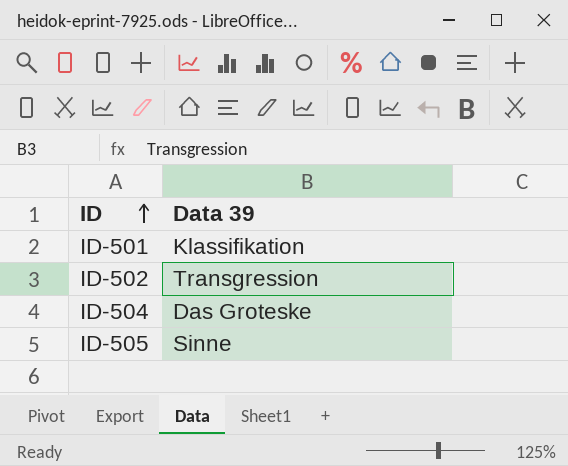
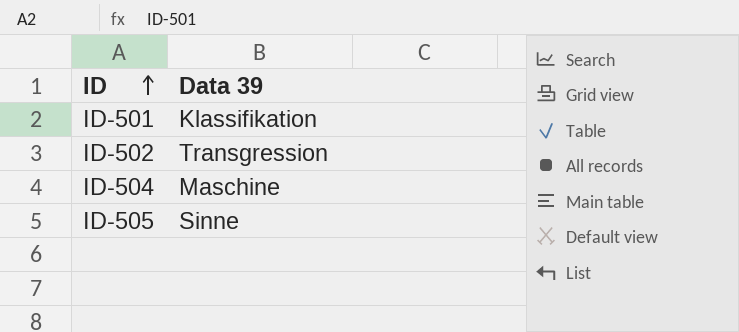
ID-504 | Data 39: Das Groteske -> Maschine

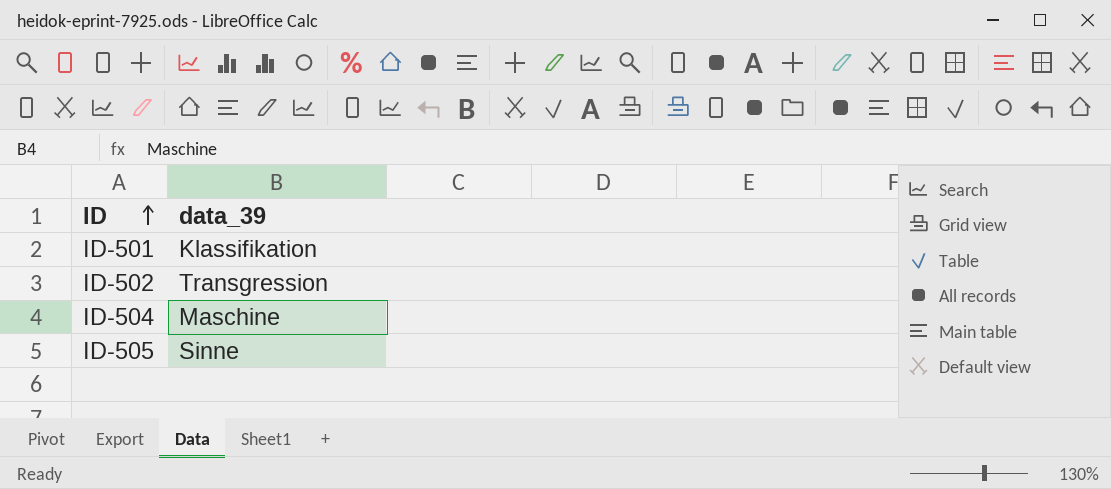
column name: Data 39 -> data_39

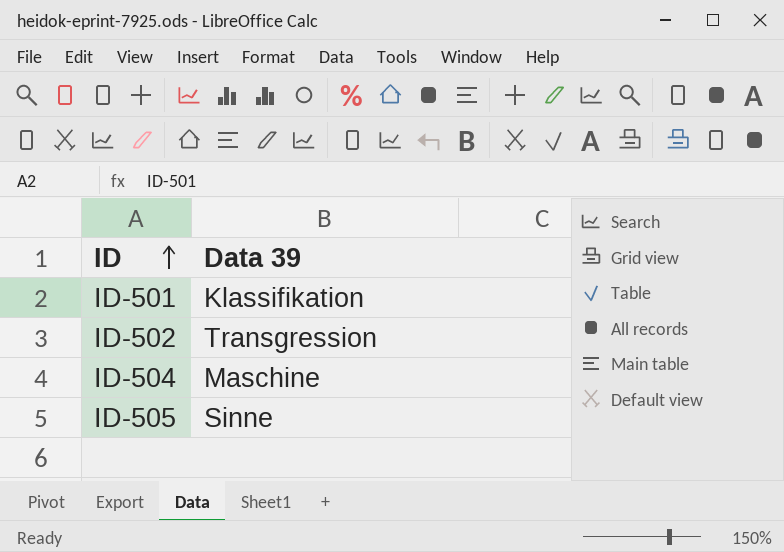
column name: data_39 -> Data 39

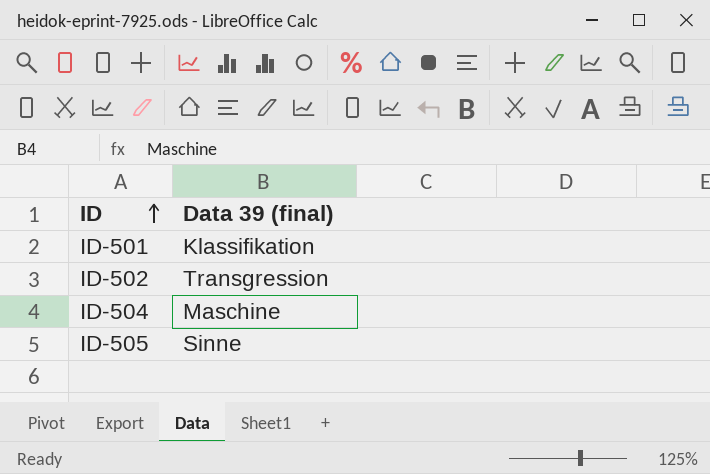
column name: Data 39 -> Data 39 (final)

